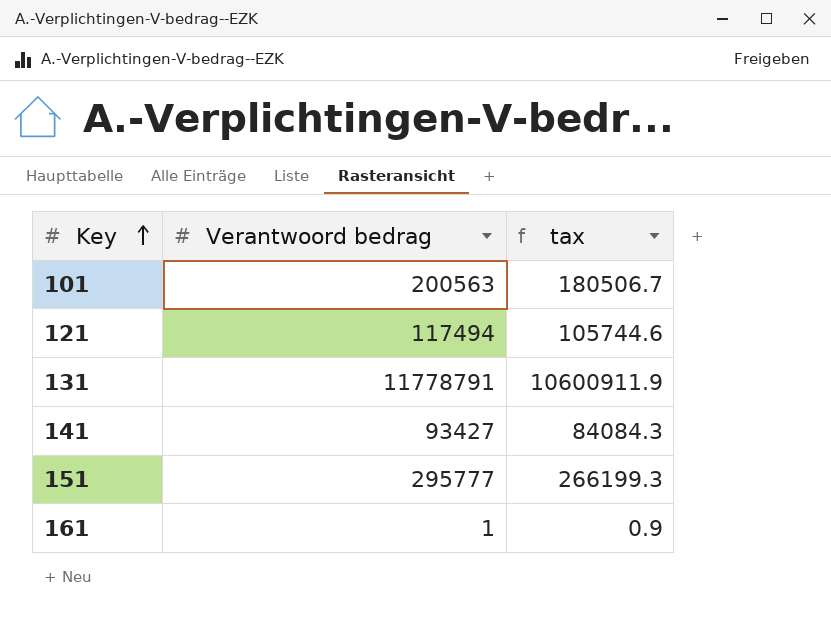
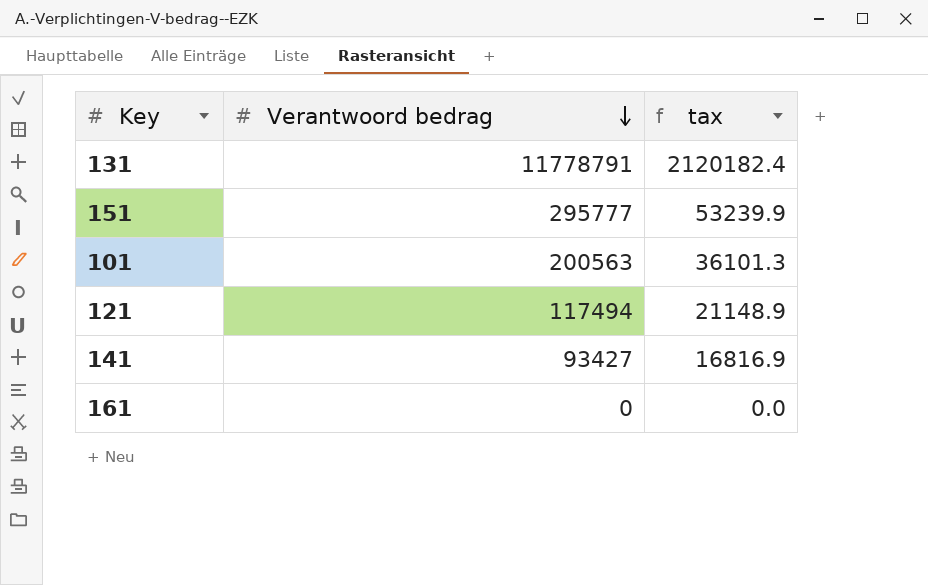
row order: Key ascending -> Verantwoord bedrag descending
column tax | formula: [Verantwoord bedrag] * 0.9 -> [Verantwoord bedrag] * 0.18
161 | Verantwoord bedrag: 1 -> 0

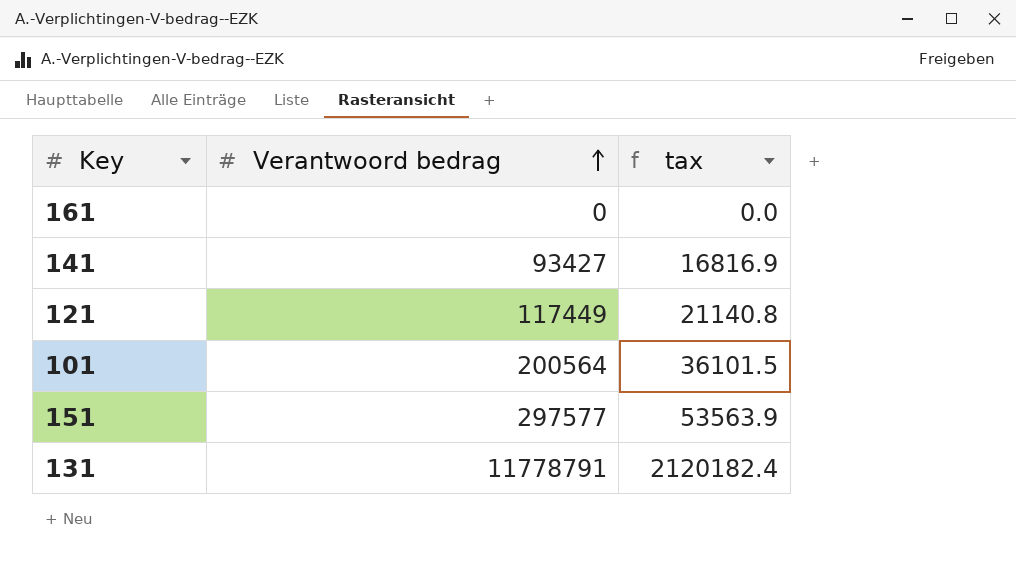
row order: Verantwoord bedrag descending -> Verantwoord bedrag ascending
121 | Verantwoord bedrag: 117494 -> 117449
121 | tax: 21148.9 -> 21140.8
101 | Verantwoord bedrag: 200563 -> 200564
101 | tax: 36101.3 -> 36101.5
151 | Verantwoord bedrag: 295777 -> 297577
151 | tax: 53239.9 -> 53563.9

